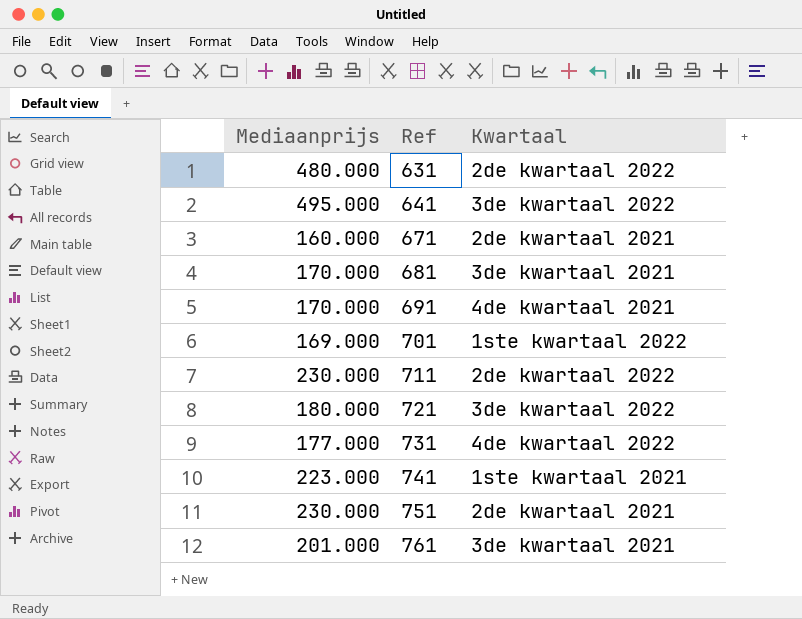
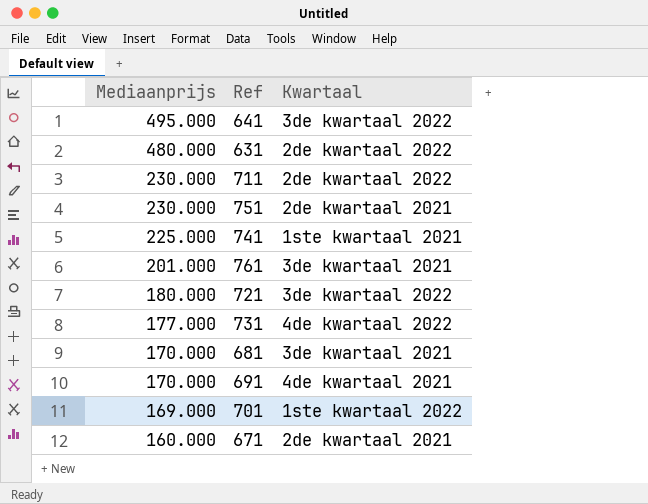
row order: Ref ascending -> Mediaanprijs descending
741 | Mediaanprijs: 223.000 -> 225.000

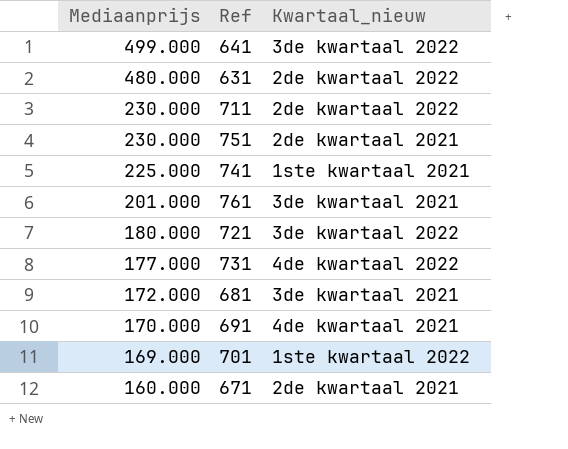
column name: Kwartaal -> Kwartaal_nieuw
641 | Mediaanprijs: 495.000 -> 499.000
681 | Mediaanprijs: 170.000 -> 172.000

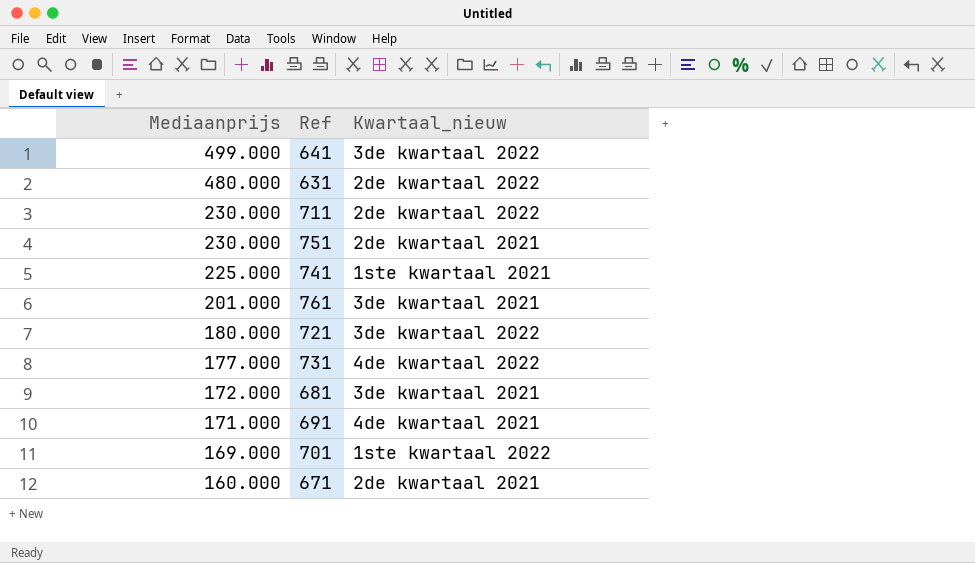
691 | Mediaanprijs: 170.000 -> 171.000

